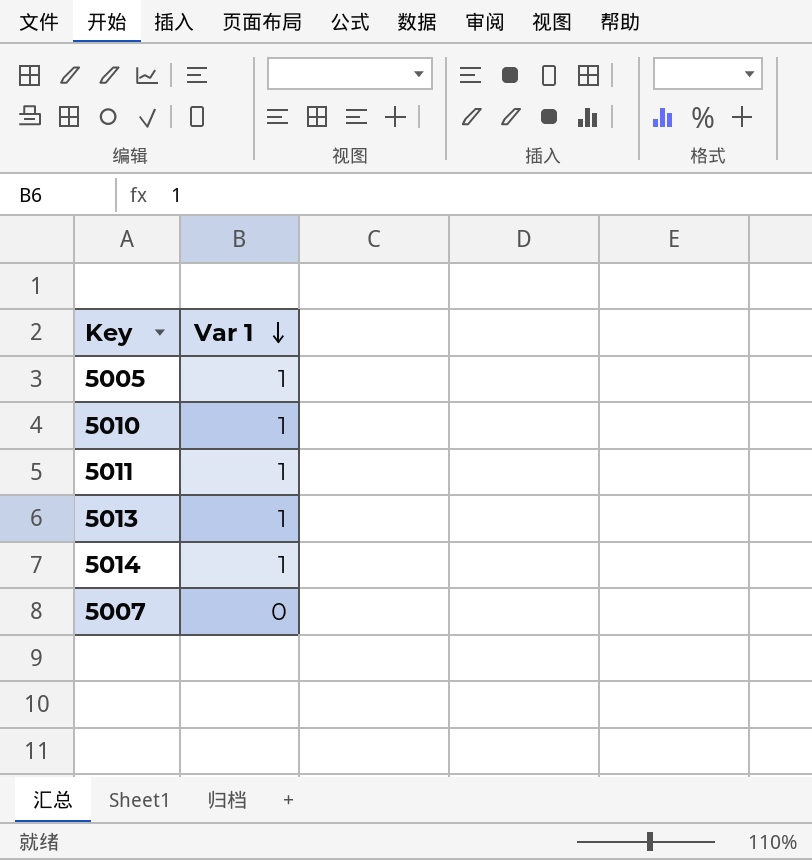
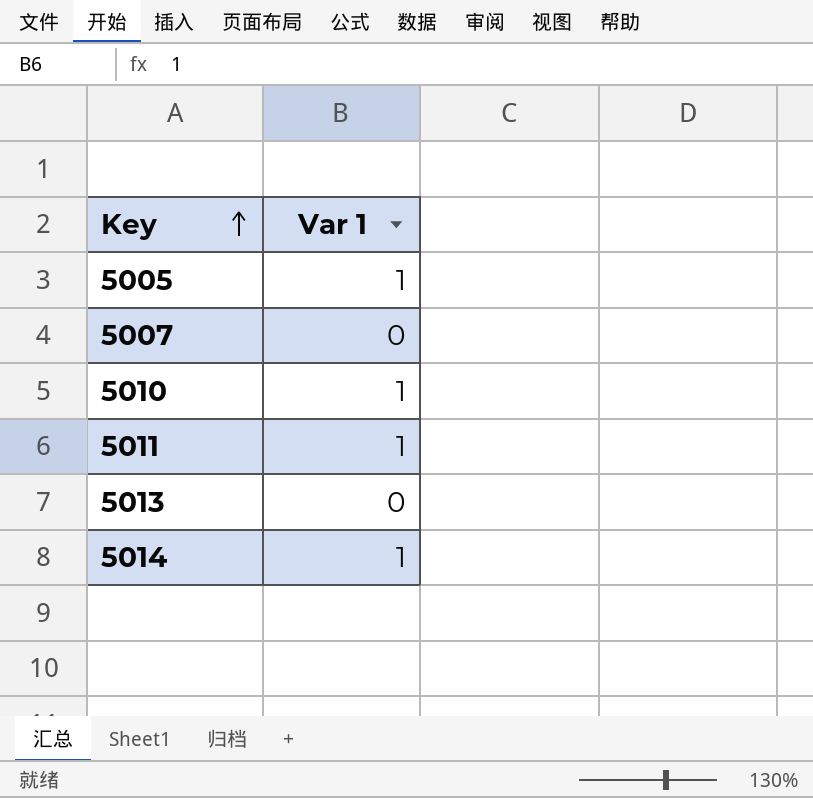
row order: Var 1 descending -> Key ascending
5013 | Var 1: 1 -> 0

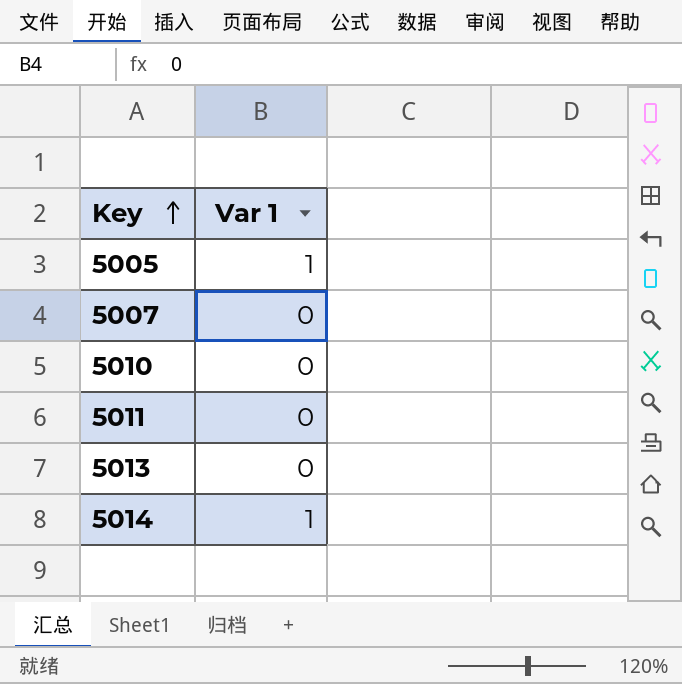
5010 | Var 1: 1 -> 0
5011 | Var 1: 1 -> 0

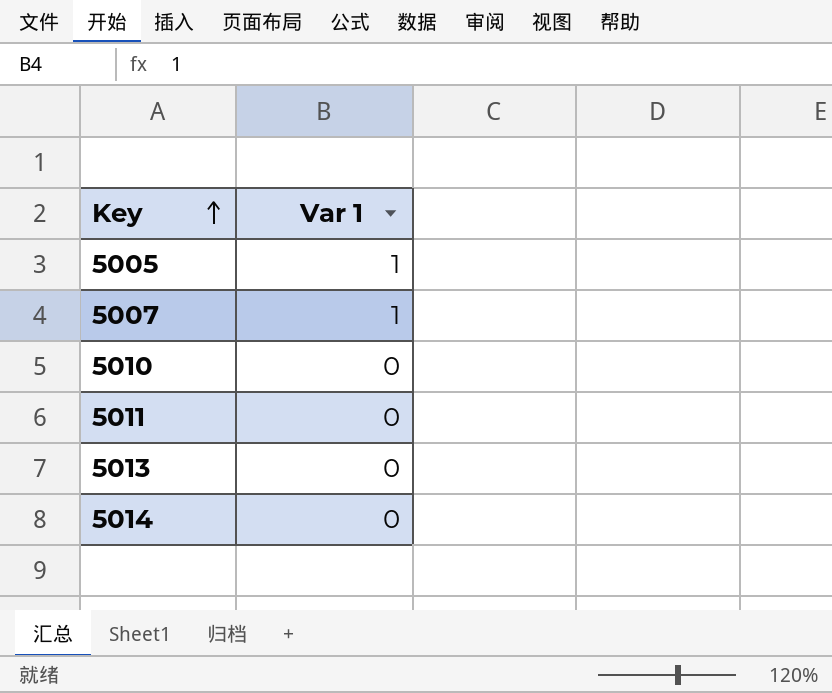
5007 | Var 1: 0 -> 1
5014 | Var 1: 1 -> 0

